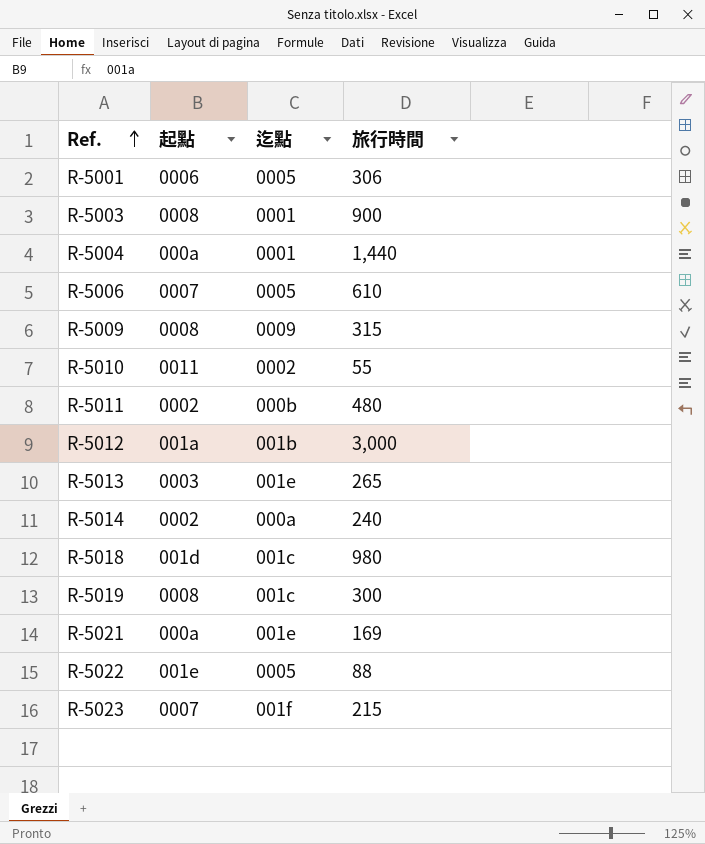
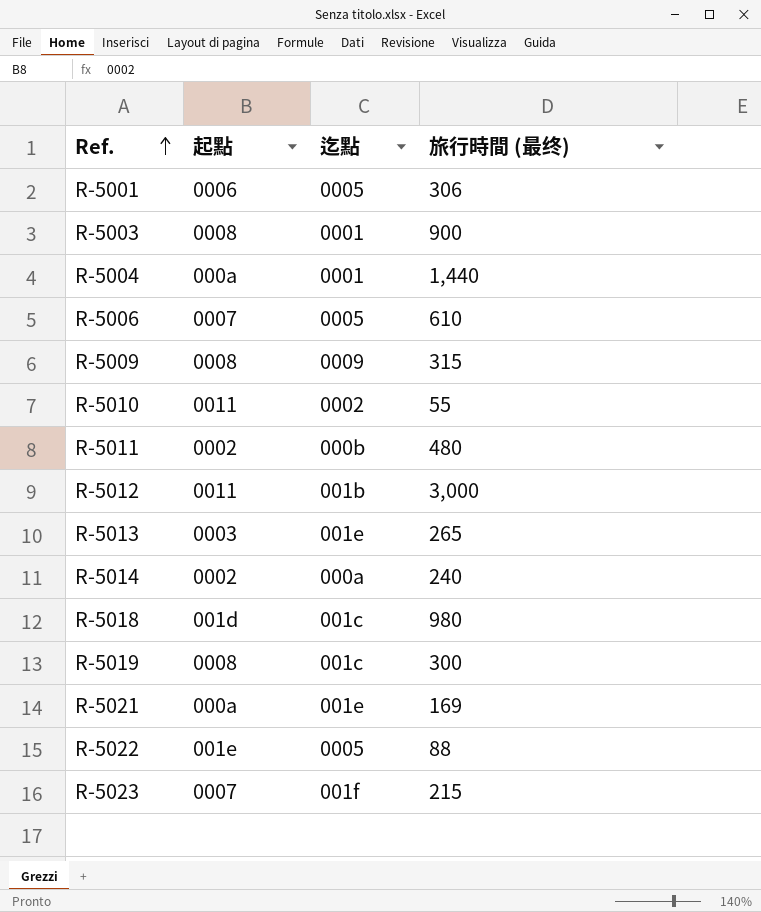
column name: 旅行時間 -> 旅行時間 (最终)
R-5012 | 起點: 001a -> 0011

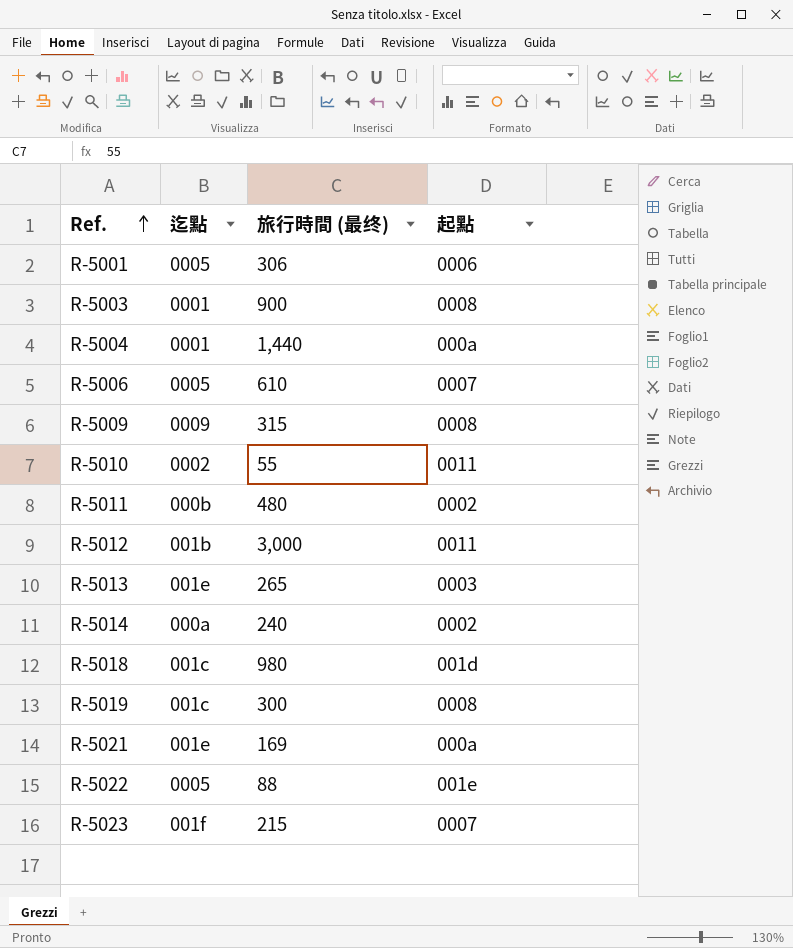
column 起點 | position: 2 -> 4

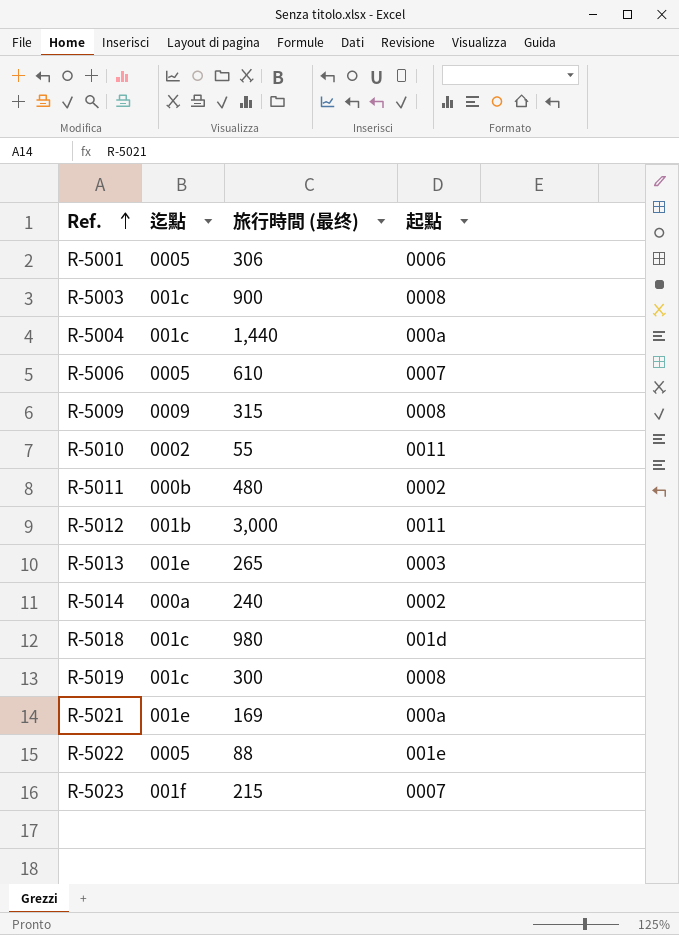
R-5003 | 迄點: 0001 -> 001c
R-5004 | 迄點: 0001 -> 001c

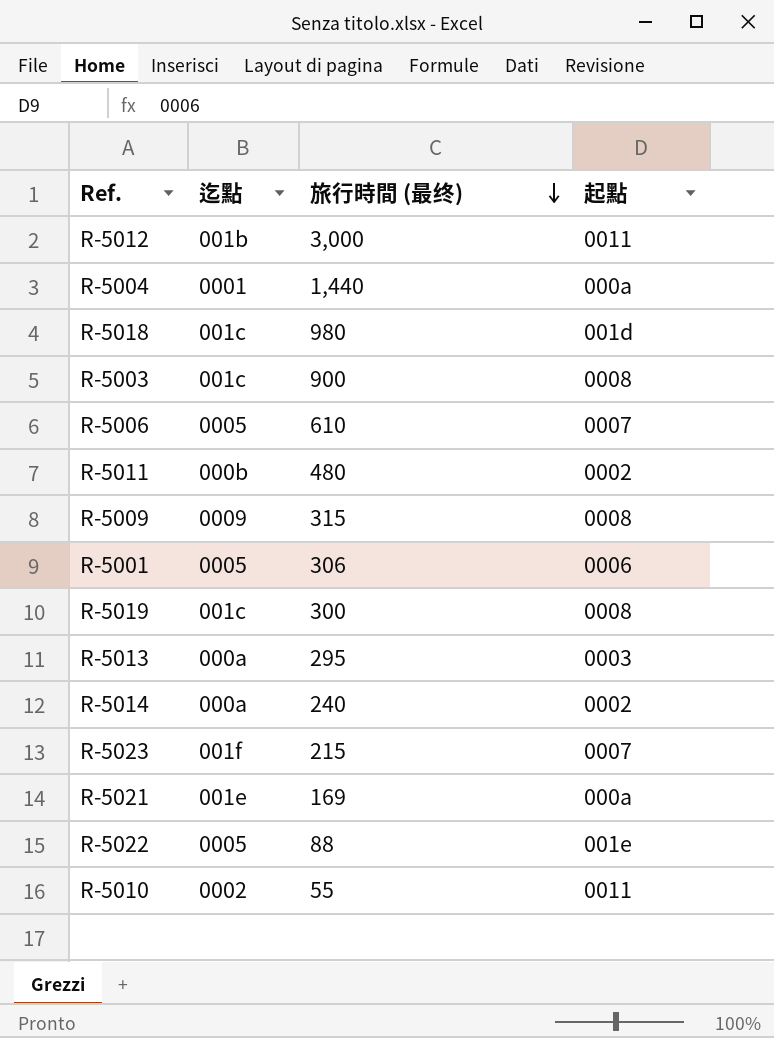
row order: Ref. ascending -> 旅行時間 (最终) descending
R-5004 | 迄點: 001c -> 0001
R-5013 | 迄點: 001e -> 000a
R-5013 | 旅行時間 (最终): 265 -> 295

